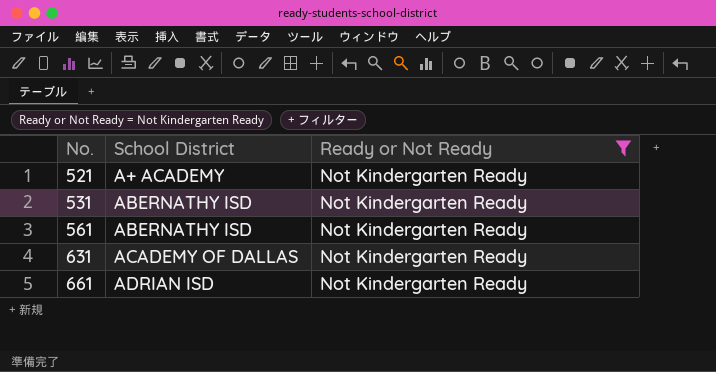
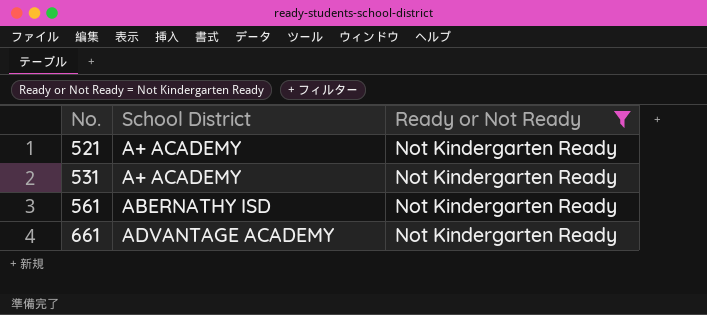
row 631: ACADEMY OF DALLAS | Not Kindergarten Ready -> none
531 | School District: ABERNATHY ISD -> A+ ACADEMY
661 | School District: ADRIAN ISD -> ADVANTAGE ACADEMY

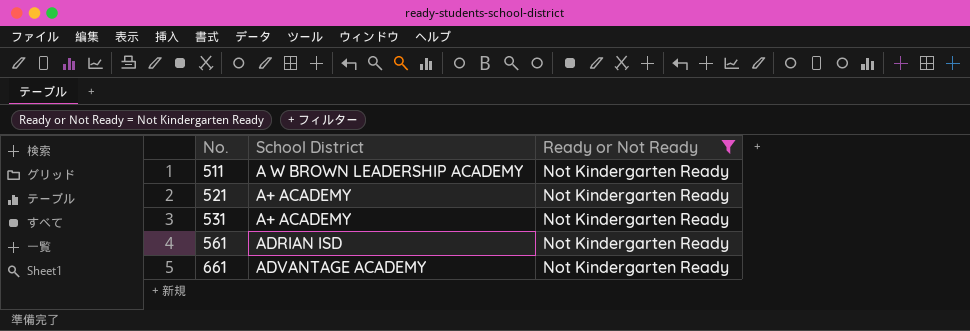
row 511: none -> A W BROWN LEADERSHIP ACADEMY | Not Kindergarten Ready
561 | School District: ABERNATHY ISD -> ADRIAN ISD

